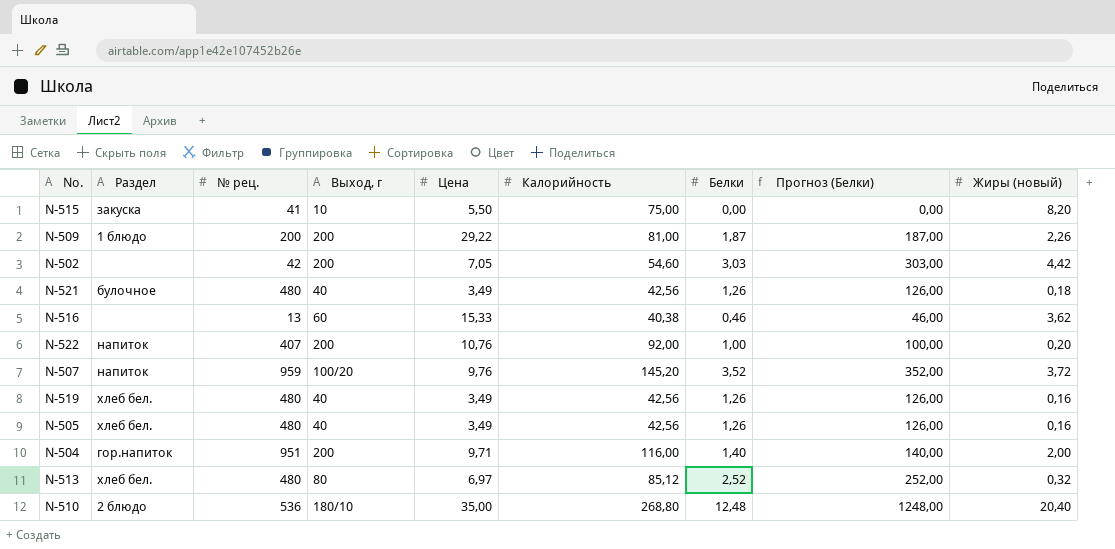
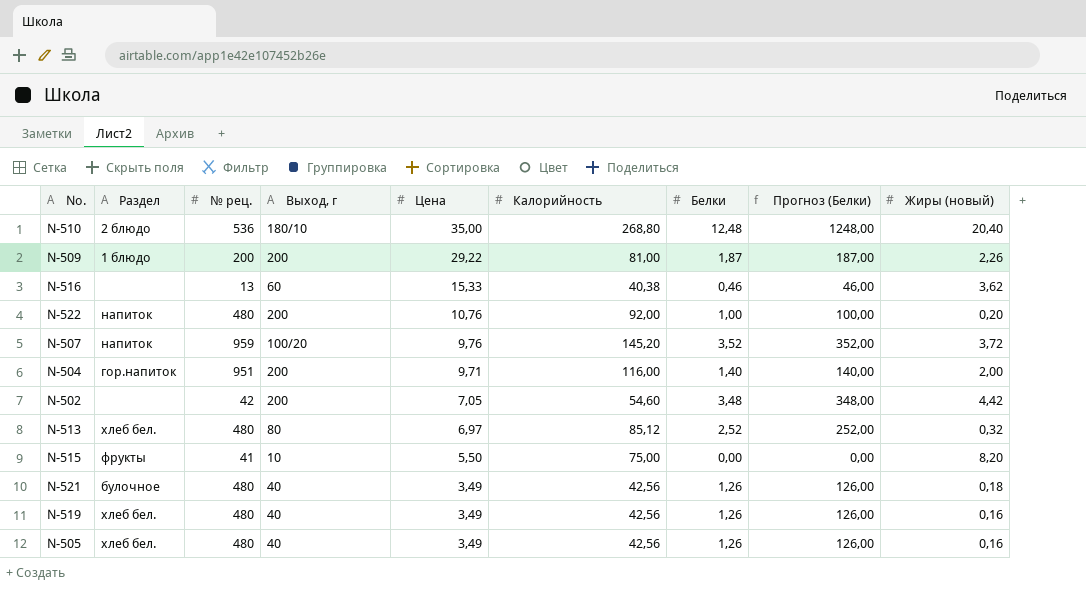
row order: none -> Цена descending
N-522 | № рец.: 407 -> 480
N-502 | Белки: 3,03 -> 3,48
N-502 | Прогноз (Белки): 303,00 -> 348,00
N-515 | Раздел: закуска -> фрукты

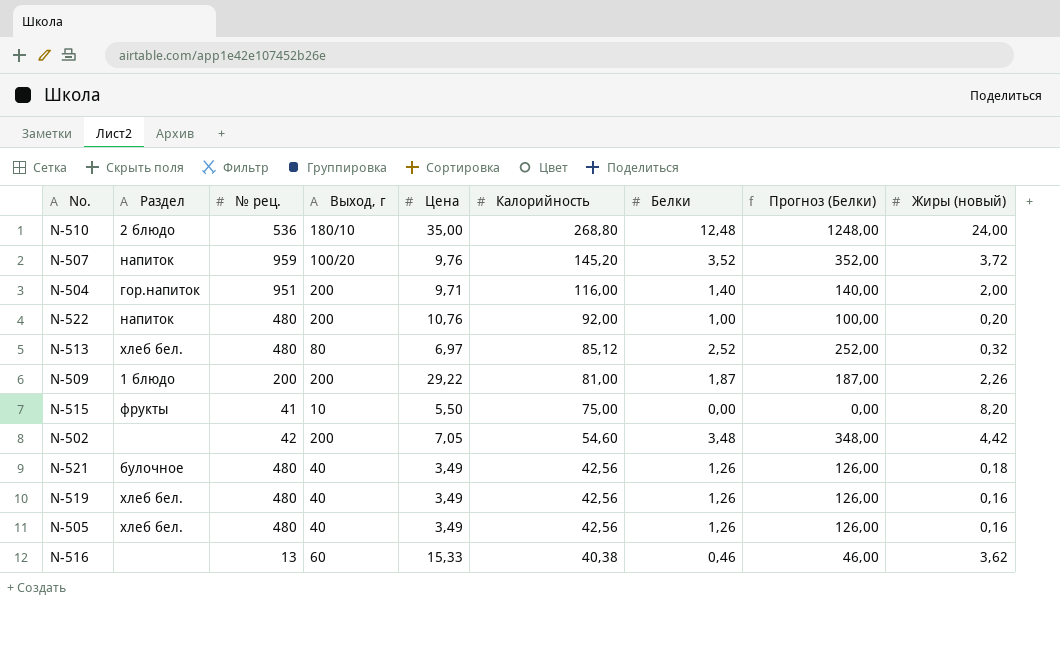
row order: Цена descending -> Калорийность descending
N-510 | Жиры (новый): 20,40 -> 24,00

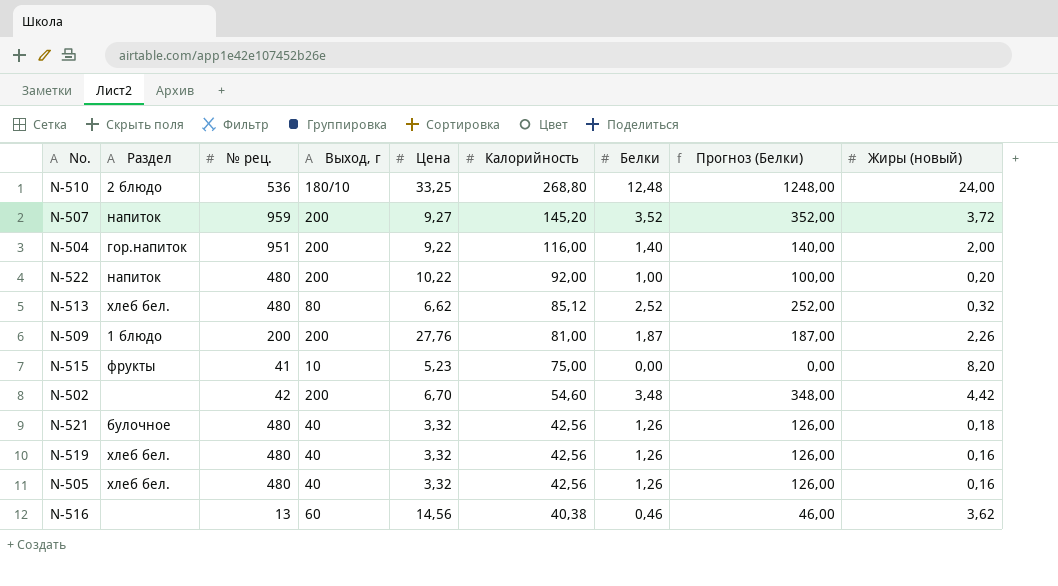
N-510 | Цена: 35,00 -> 33,25
N-507 | Выход, г: 100/20 -> 200
N-507 | Цена: 9,76 -> 9,27
N-504 | Цена: 9,71 -> 9,22
N-522 | Цена: 10,76 -> 10,22
N-513 | Цена: 6,97 -> 6,62
N-509 | Цена: 29,22 -> 27,76
N-515 | Цена: 5,50 -> 5,23
N-502 | Цена: 7,05 -> 6,70
N-521 | Цена: 3,49 -> 3,32
N-519 | Цена: 3,49 -> 3,32
N-505 | Цена: 3,49 -> 3,32
N-516 | Цена: 15,33 -> 14,56

